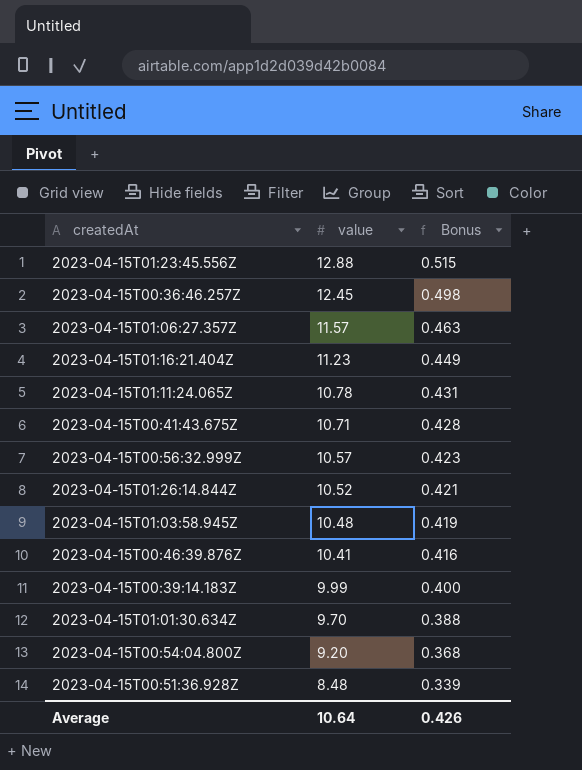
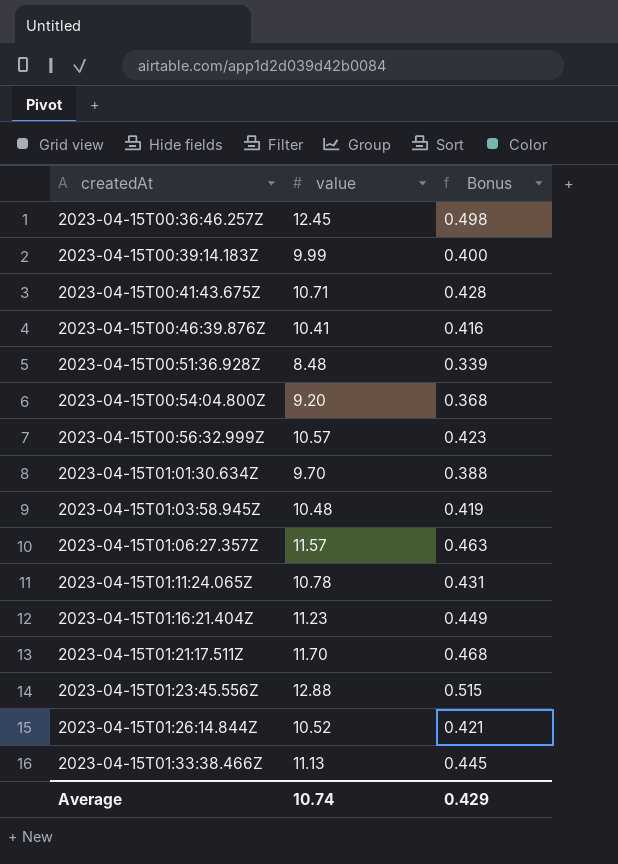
row order: value descending -> createdAt ascending
row 2023-04-15T01:21:17.511Z: none -> 11.70 | 0.468
row 2023-04-15T01:33:38.466Z: none -> 11.13 | 0.445
Average | value: 10.64 -> 10.74
Average | Bonus: 0.426 -> 0.429

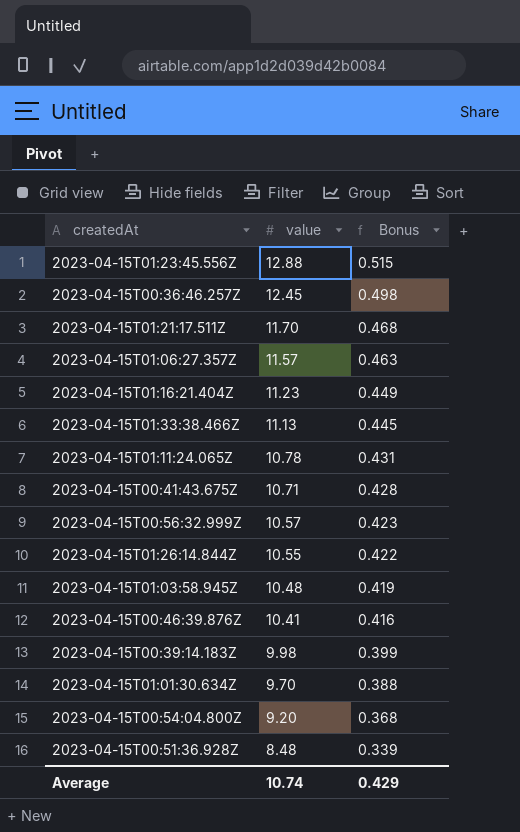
row order: createdAt ascending -> value descending
2023-04-15T01:26:14.844Z | value: 10.52 -> 10.55
2023-04-15T01:26:14.844Z | Bonus: 0.421 -> 0.422
2023-04-15T00:39:14.183Z | value: 9.99 -> 9.98
2023-04-15T00:39:14.183Z | Bonus: 0.400 -> 0.399

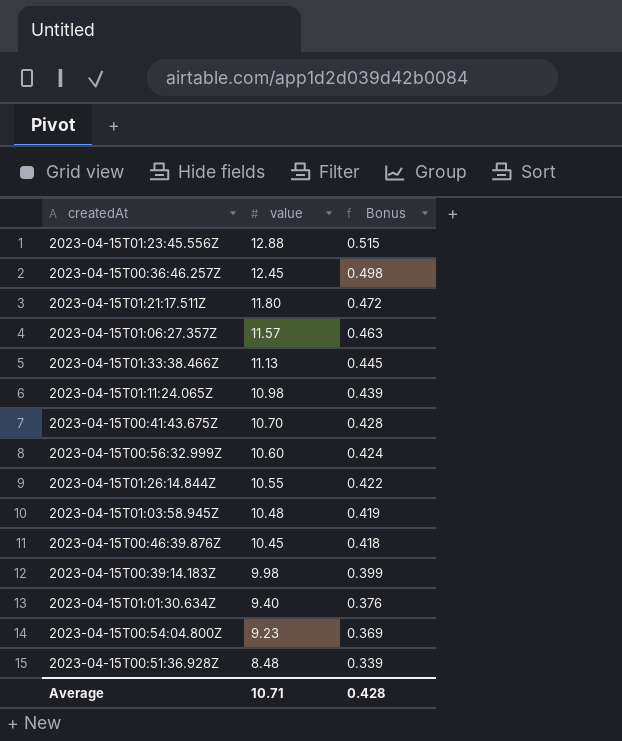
row 2023-04-15T01:16:21.404Z: 11.23 | 0.449 -> none
2023-04-15T01:21:17.511Z | value: 11.70 -> 11.80
2023-04-15T01:21:17.511Z | Bonus: 0.468 -> 0.472
2023-04-15T01:11:24.065Z | value: 10.78 -> 10.98
2023-04-15T01:11:24.065Z | Bonus: 0.431 -> 0.439
2023-04-15T00:41:43.675Z | value: 10.71 -> 10.70
2023-04-15T00:56:32.999Z | value: 10.57 -> 10.60
2023-04-15T00:56:32.999Z | Bonus: 0.423 -> 0.424
2023-04-15T00:46:39.876Z | value: 10.41 -> 10.45
2023-04-15T00:46:39.876Z | Bonus: 0.416 -> 0.418
2023-04-15T01:01:30.634Z | value: 9.70 -> 9.40
2023-04-15T01:01:30.634Z | Bonus: 0.388 -> 0.376
2023-04-15T00:54:04.800Z | value: 9.20 -> 9.23
2023-04-15T00:54:04.800Z | Bonus: 0.368 -> 0.369
Average | value: 10.74 -> 10.71
Average | Bonus: 0.429 -> 0.428

